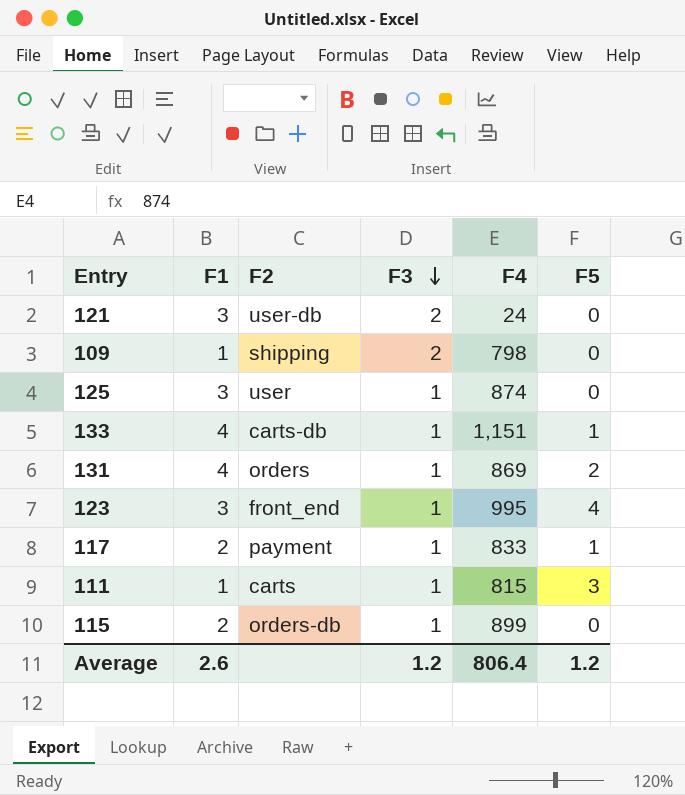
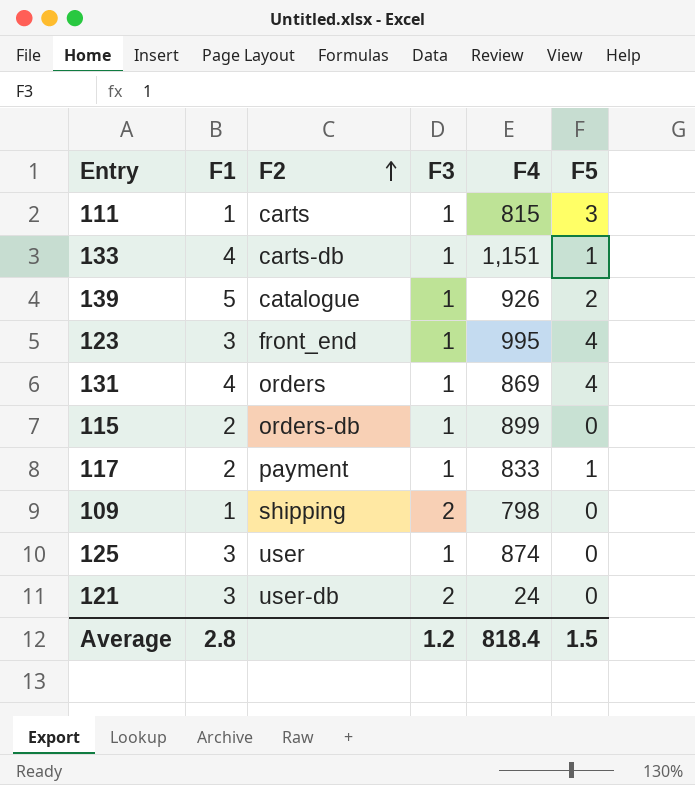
row order: F3 descending -> F2 ascending
row 139: none -> 5 | catalogue | 1 | 926 | 2
131 | F5: 2 -> 4
Average | F1: 2.6 -> 2.8
Average | F4: 806.4 -> 818.4
Average | F5: 1.2 -> 1.5

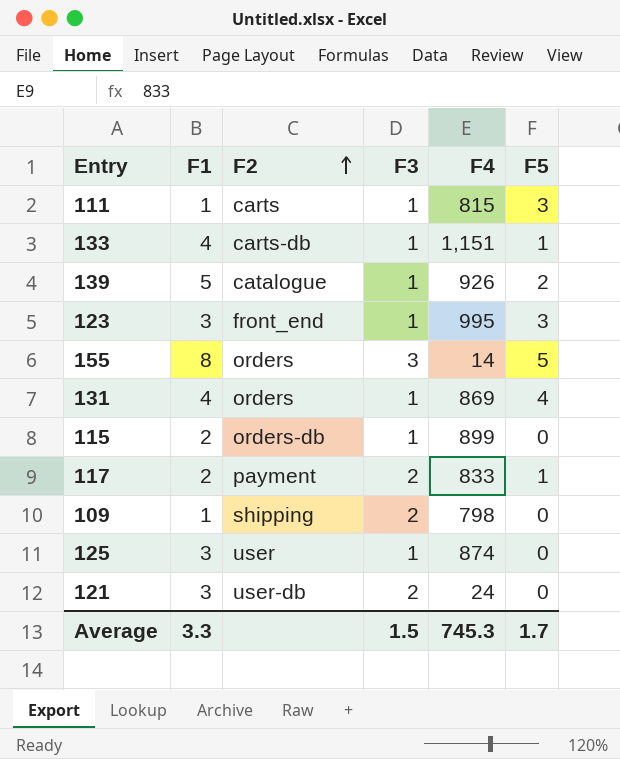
123 | F5: 4 -> 3
row 155: none -> 8 | orders | 3 | 14 | 5
117 | F3: 1 -> 2
Average | F1: 2.8 -> 3.3
Average | F3: 1.2 -> 1.5
Average | F4: 818.4 -> 745.3
Average | F5: 1.5 -> 1.7

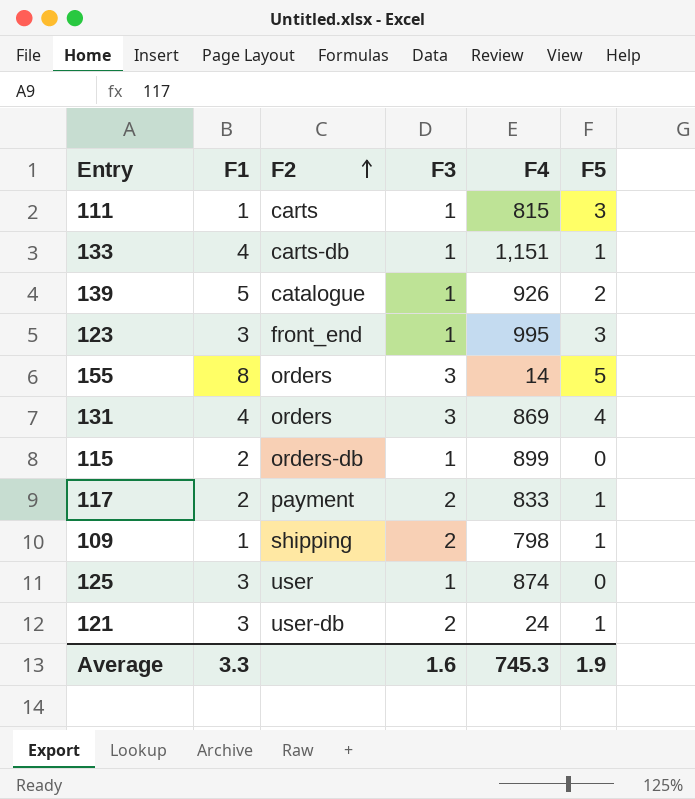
131 | F3: 1 -> 3
109 | F5: 0 -> 1
121 | F5: 0 -> 1
Average | F3: 1.5 -> 1.6
Average | F5: 1.7 -> 1.9

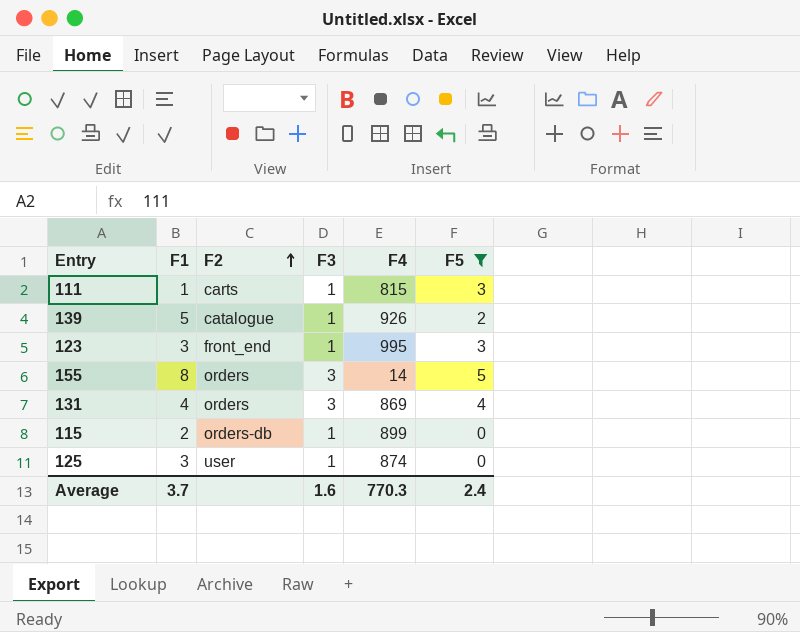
filter: none -> F5 != 1
Average | F1: 3.3 -> 3.7
Average | F4: 745.3 -> 770.3
Average | F5: 1.9 -> 2.4

